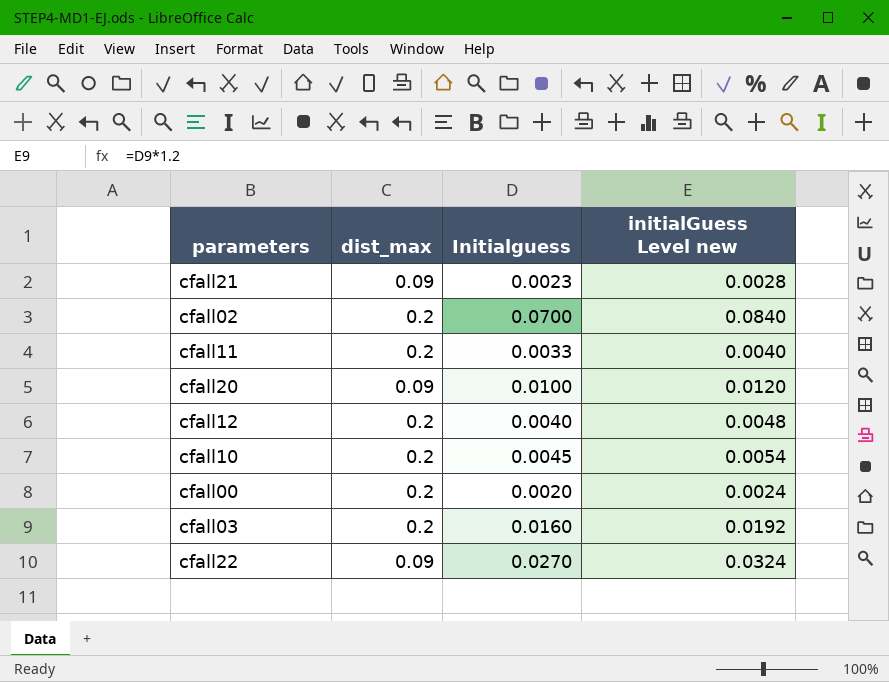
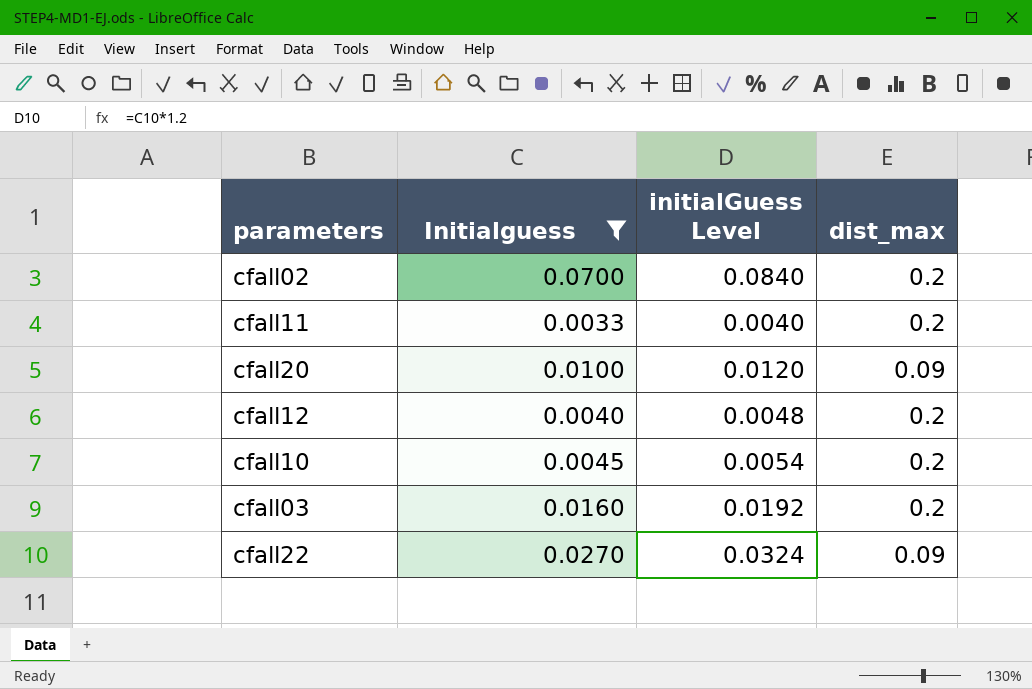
filter: none -> Initialguess >= 0.0033
column name: initialGuess Level new -> initialGuess Level
column dist_max | position: 2 -> 4

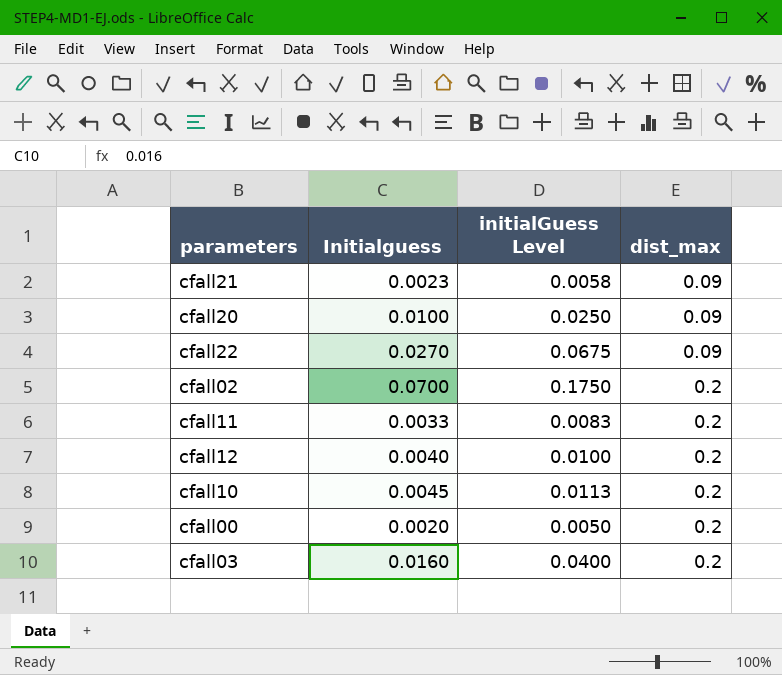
filter: Initialguess >= 0.0033 -> none
row order: none -> dist_max ascending
column initialGuess Level | formula: [Initialguess] * 1.2 -> [Initialguess] * 2.5

